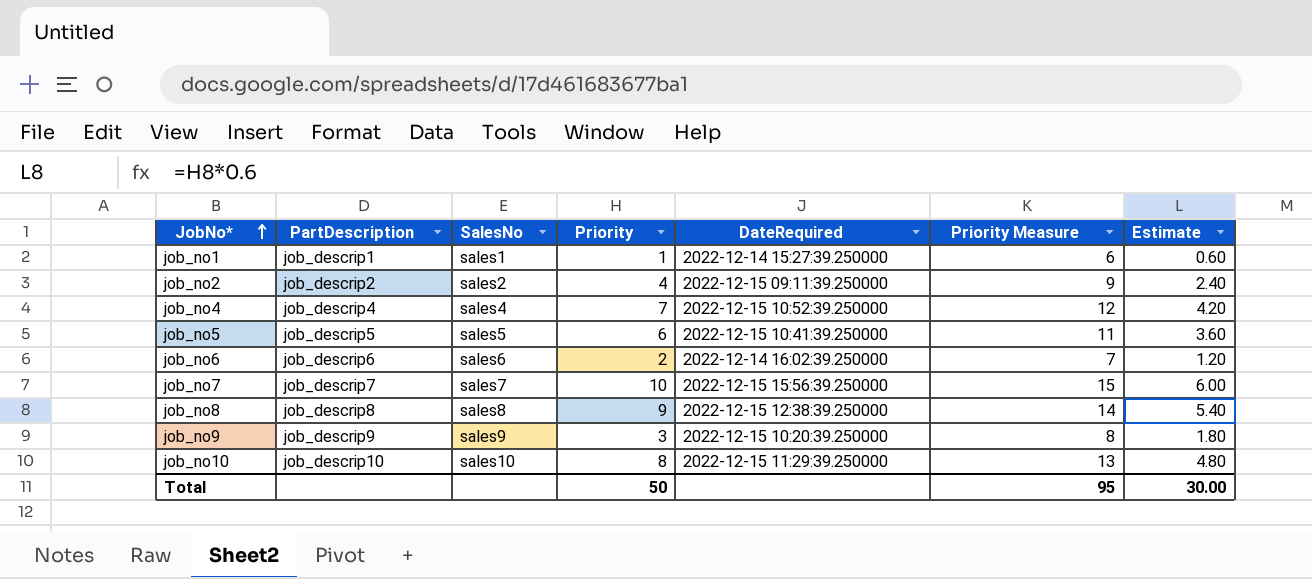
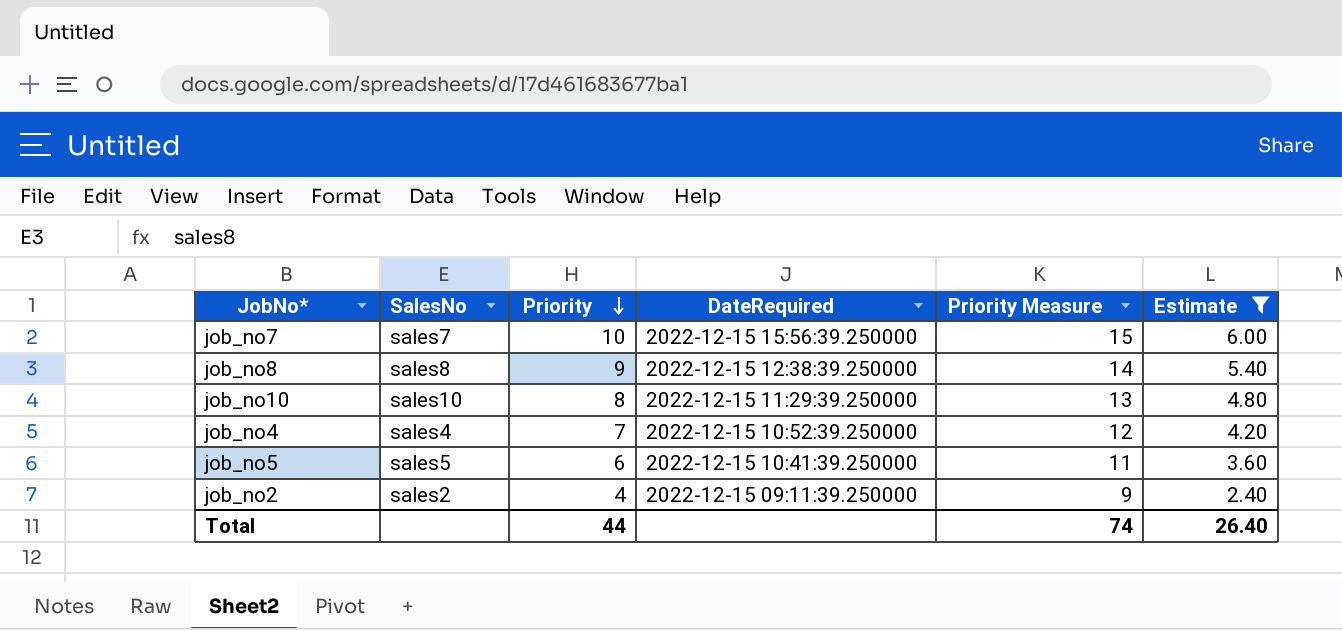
filter: none -> Estimate >= 2.40
row order: JobNo* ascending -> Priority descending
column PartDescription | position: 2 -> none
Total | Priority: 50 -> 44
Total | Priority Measure: 95 -> 74
Total | Estimate: 30.00 -> 26.40

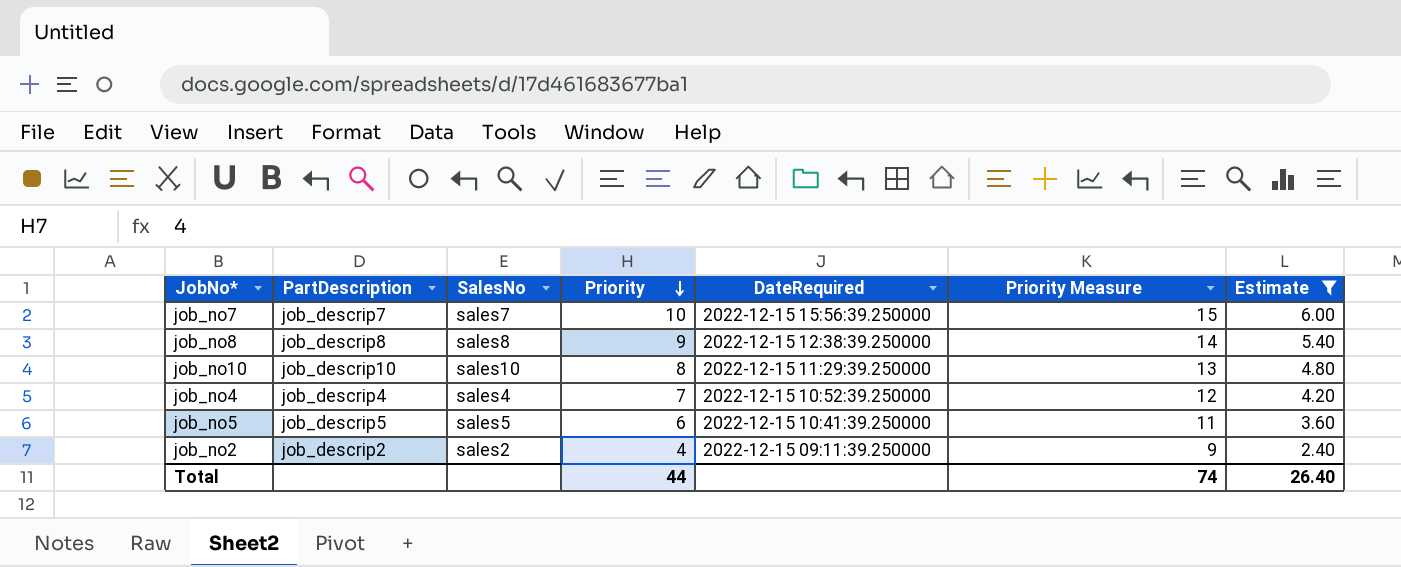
column PartDescription | position: none -> 2

